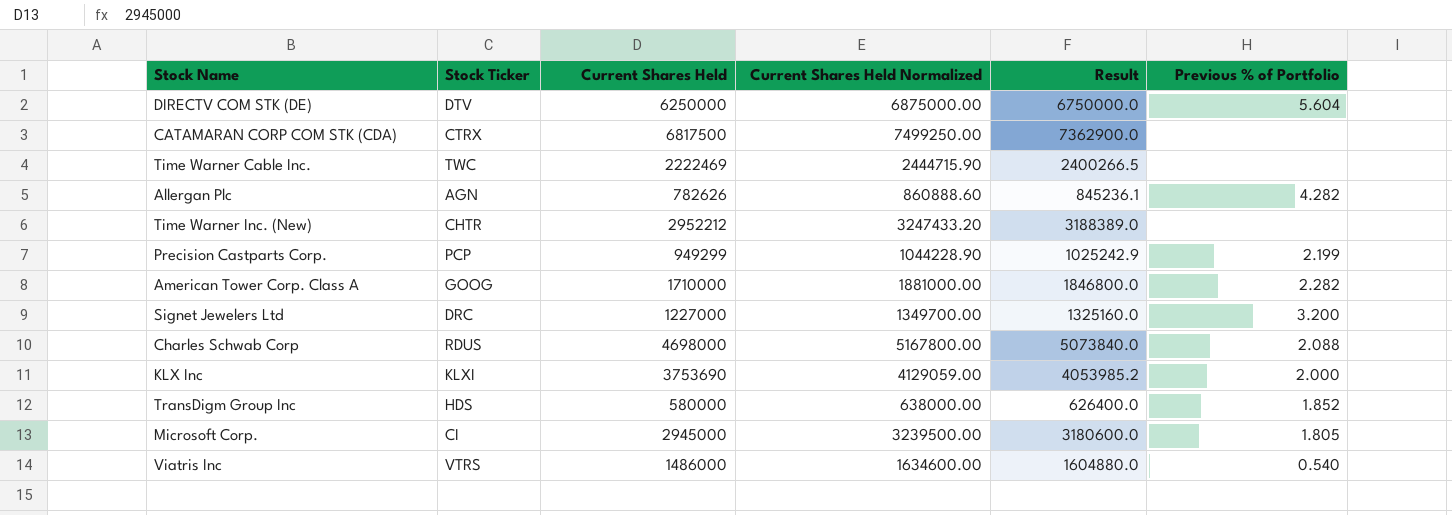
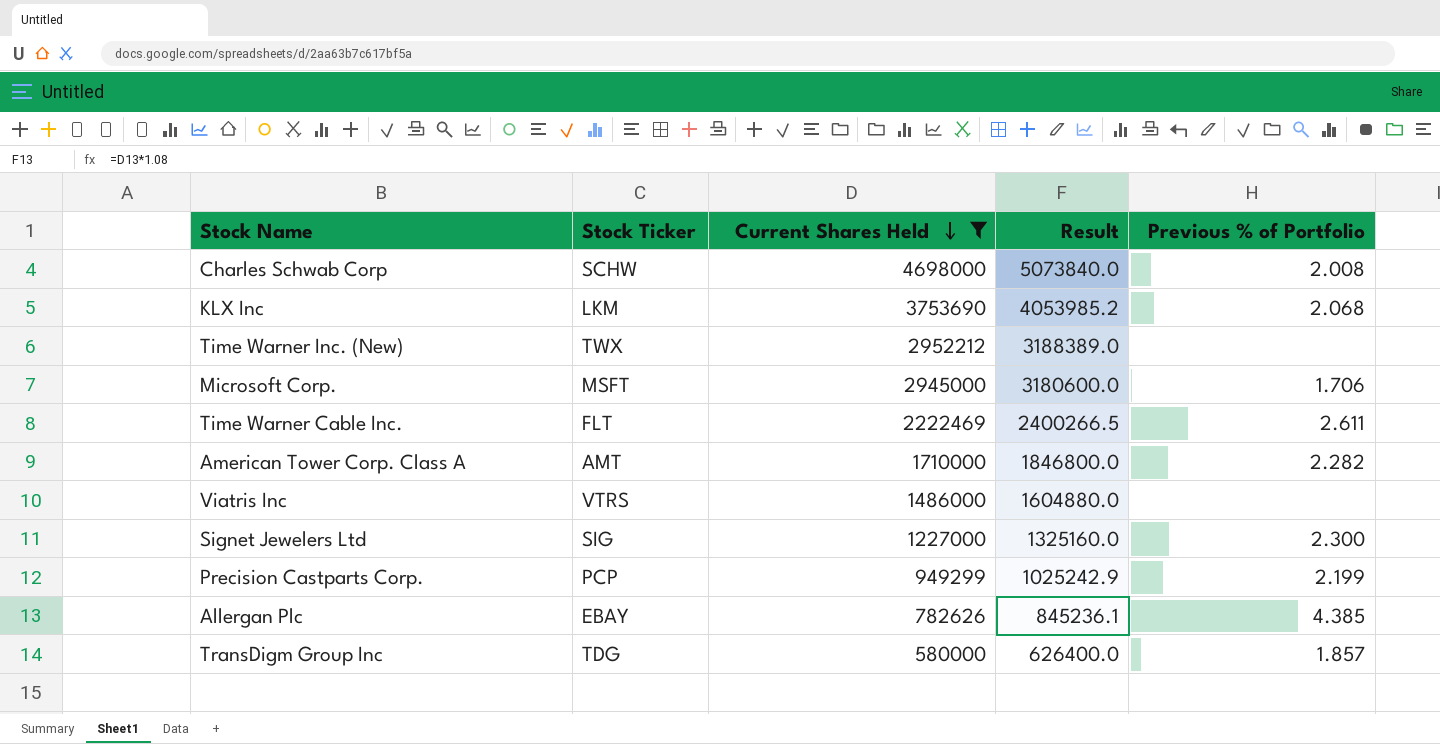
filter: none -> Current Shares Held <= 4698000
row order: none -> Current Shares Held descending
column Current Shares Held Normalized | formula: [Current Shares Held] * 1.1 -> none
Charles Schwab Corp | Stock Ticker: RDUS -> SCHW
Charles Schwab Corp | Previous % of Portfolio: 2.088 -> 2.008
KLX Inc | Stock Ticker: KLXI -> LKM
KLX Inc | Previous % of Portfolio: 2.000 -> 2.068
Time Warner Inc. (New) | Stock Ticker: CHTR -> TWX
Microsoft Corp. | Stock Ticker: CI -> MSFT
Microsoft Corp. | Previous % of Portfolio: 1.805 -> 1.706
Time Warner Cable Inc. | Stock Ticker: TWC -> FLT
Time Warner Cable Inc. | Previous % of Portfolio: none -> 2.611
American Tower Corp. Class A | Stock Ticker: GOOG -> AMT
Viatris Inc | Previous % of Portfolio: 0.540 -> none
Signet Jewelers Ltd | Stock Ticker: DRC -> SIG
Signet Jewelers Ltd | Previous % of Portfolio: 3.200 -> 2.300
Allergan Plc | Stock Ticker: AGN -> EBAY
Allergan Plc | Previous % of Portfolio: 4.282 -> 4.385
TransDigm Group Inc | Stock Ticker: HDS -> TDG
TransDigm Group Inc | Previous % of Portfolio: 1.852 -> 1.857

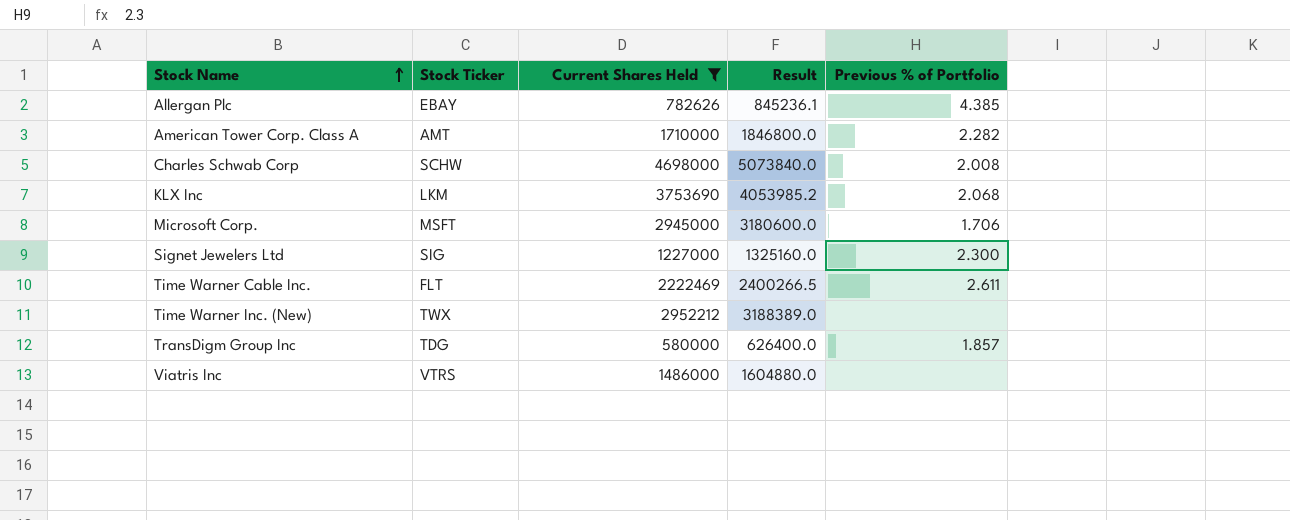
row order: Current Shares Held descending -> Stock Name ascending
row Precision Castparts Corp.: PCP | 949299 | 1025242.9 | 2.199 -> none

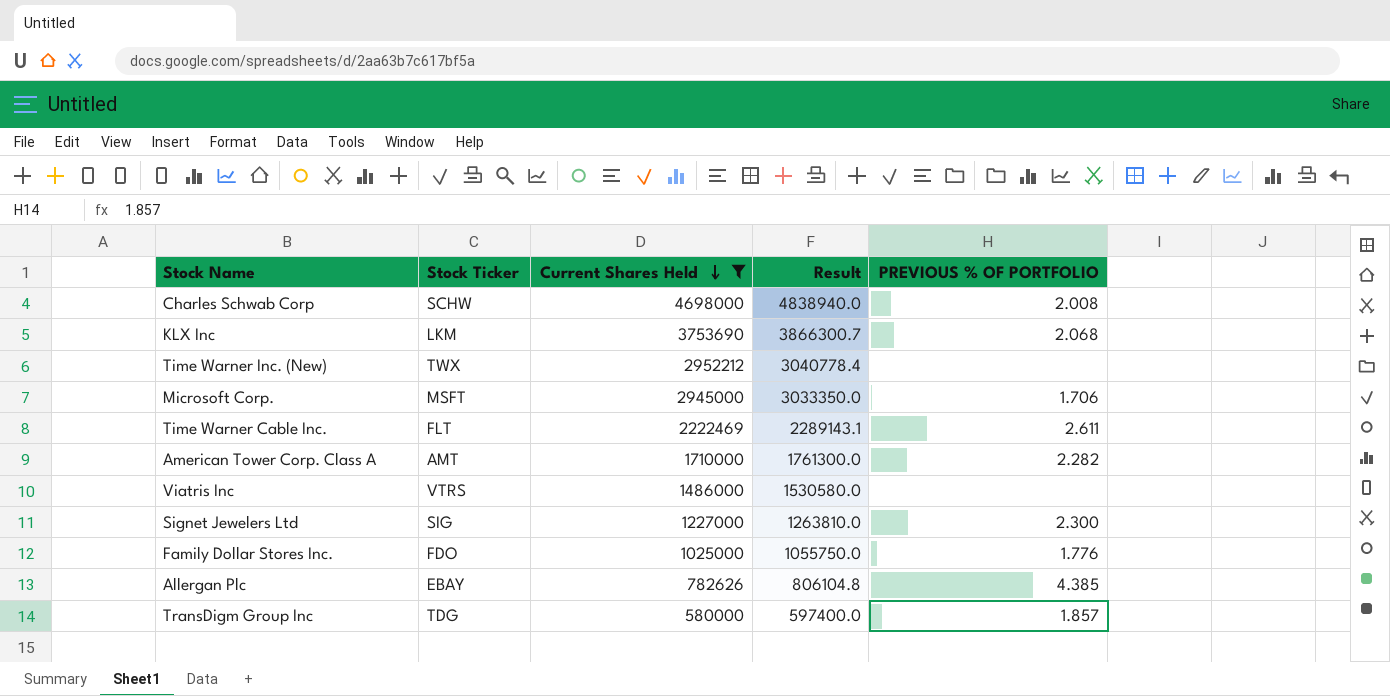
row order: Stock Name ascending -> Current Shares Held descending
column Result | formula: [Current Shares Held] * 1.08 -> [Current Shares Held] * 1.03
column name: Previous % of Portfolio -> PREVIOUS % OF PORTFOLIO
row Family Dollar Stores Inc.: none -> FDO | 1025000 | 1055750.0 | 1.776

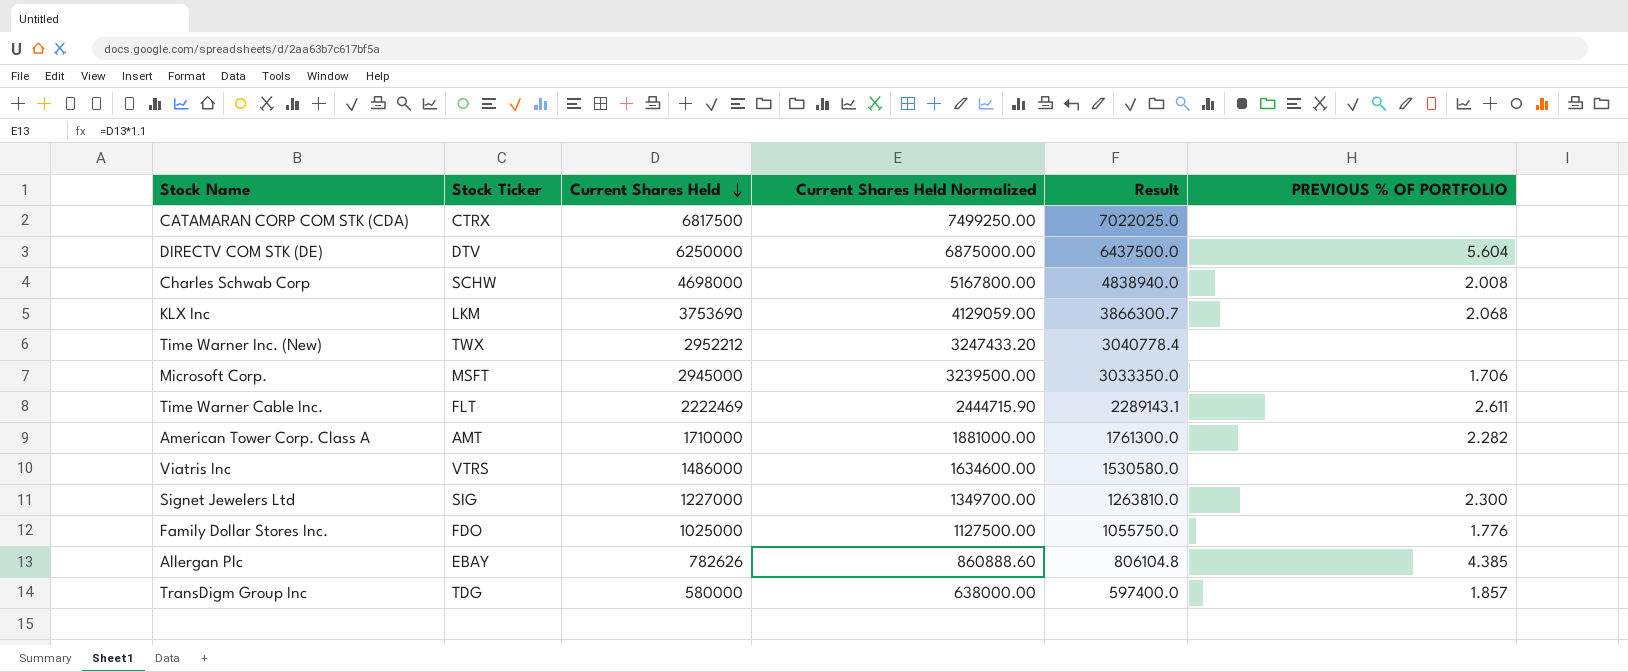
filter: Current Shares Held <= 4698000 -> none
column Current Shares Held Normalized | formula: none -> [Current Shares Held] * 1.1

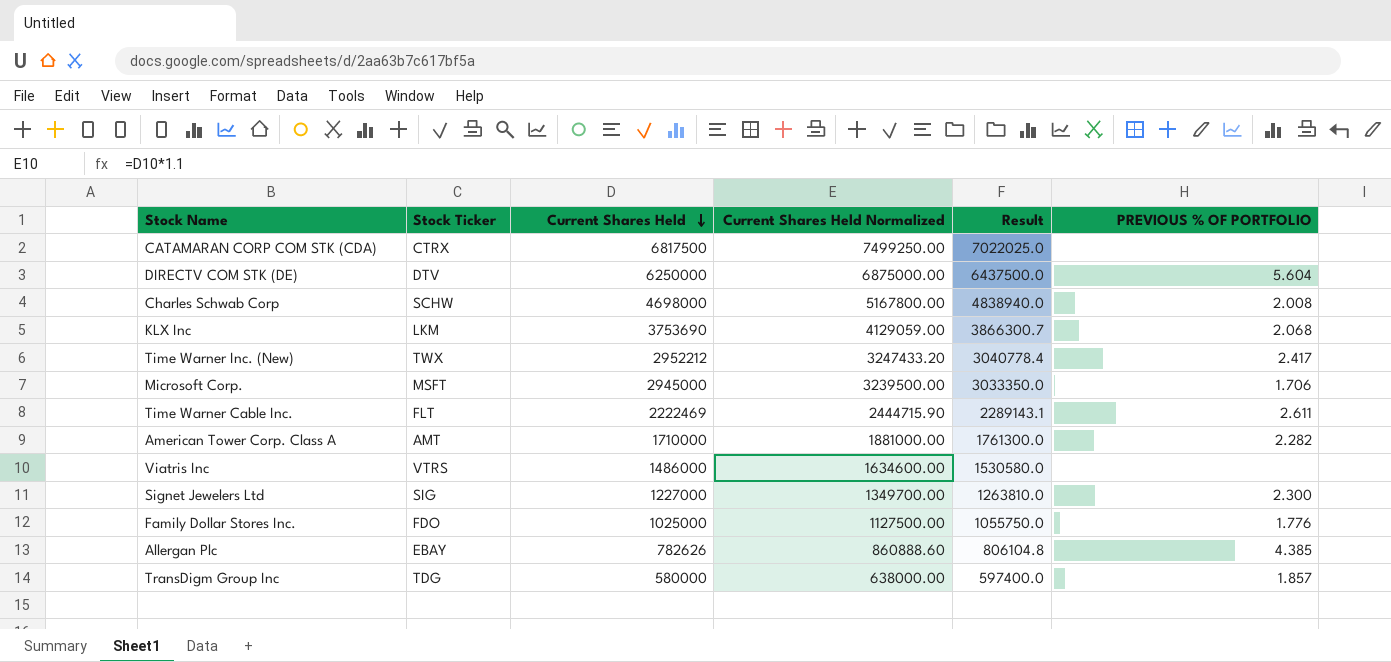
Time Warner Inc. (New) | PREVIOUS % OF PORTFOLIO: none -> 2.417

